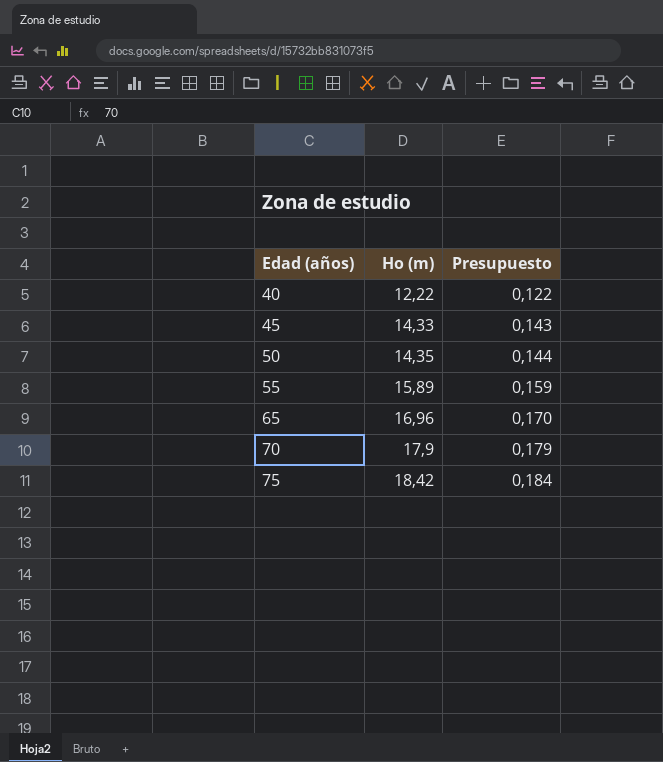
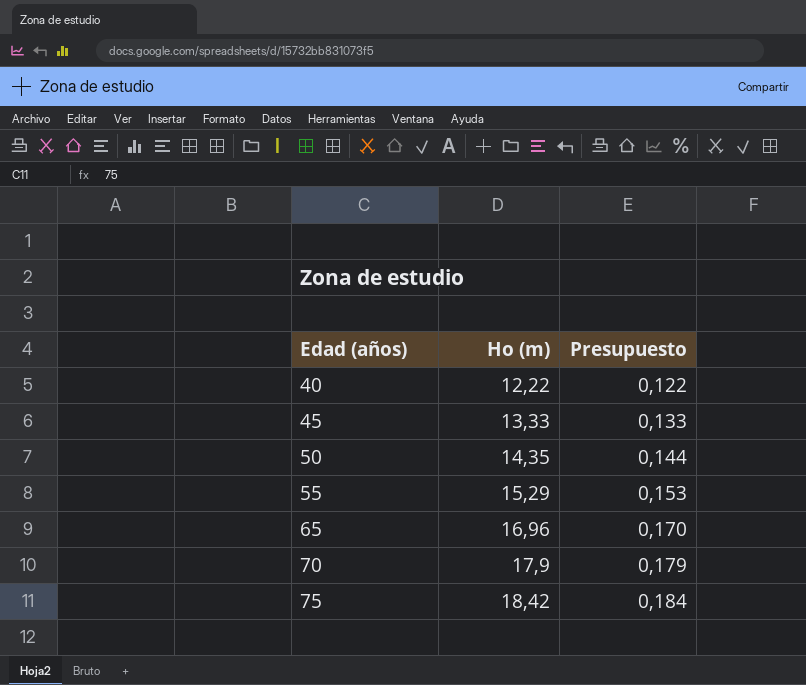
45 | Ho (m): 14,33 -> 13,33
45 | Presupuesto: 0,143 -> 0,133
55 | Ho (m): 15,89 -> 15,29
55 | Presupuesto: 0,159 -> 0,153

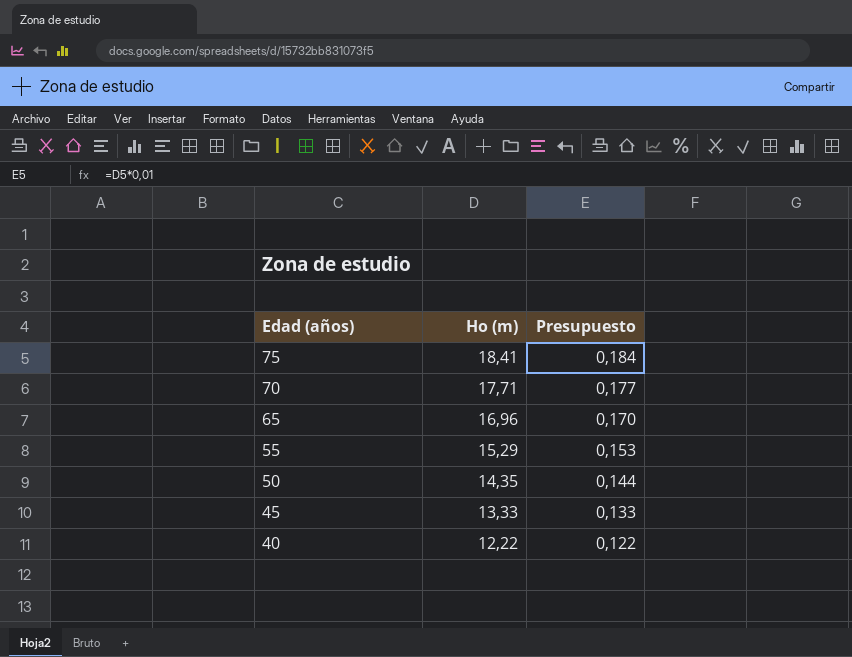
row order: Edad (años) ascending -> Edad (años) descending
75 | Ho (m): 18,42 -> 18,41
70 | Ho (m): 17,9 -> 17,71
70 | Presupuesto: 0,179 -> 0,177

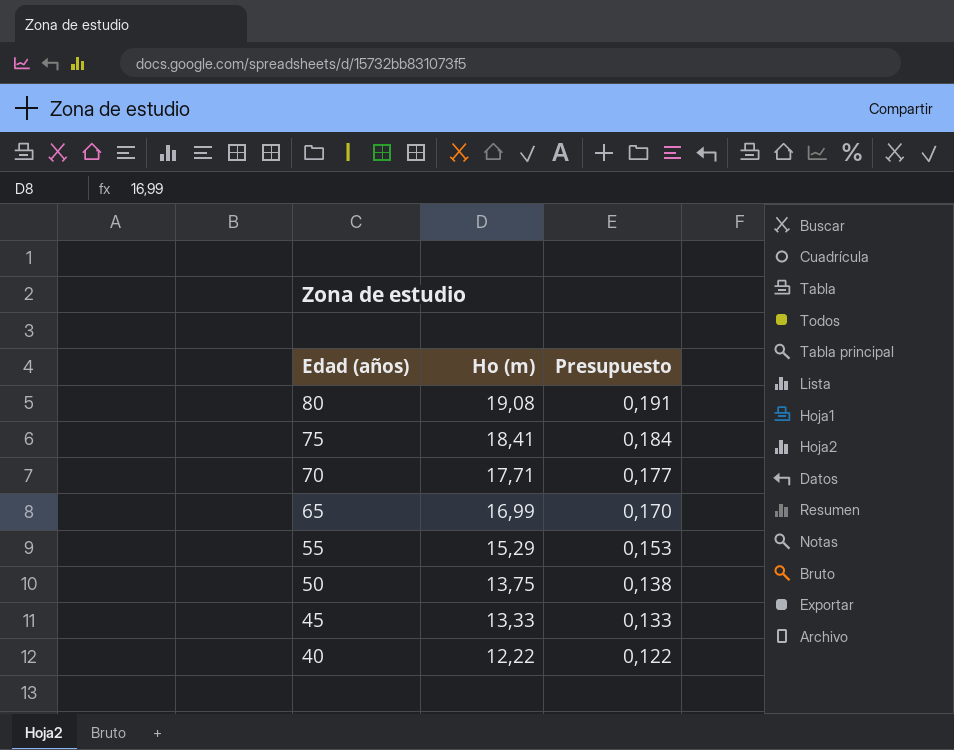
row 80: none -> 19,08 | 0,191
65 | Ho (m): 16,96 -> 16,99
50 | Ho (m): 14,35 -> 13,75
50 | Presupuesto: 0,144 -> 0,138

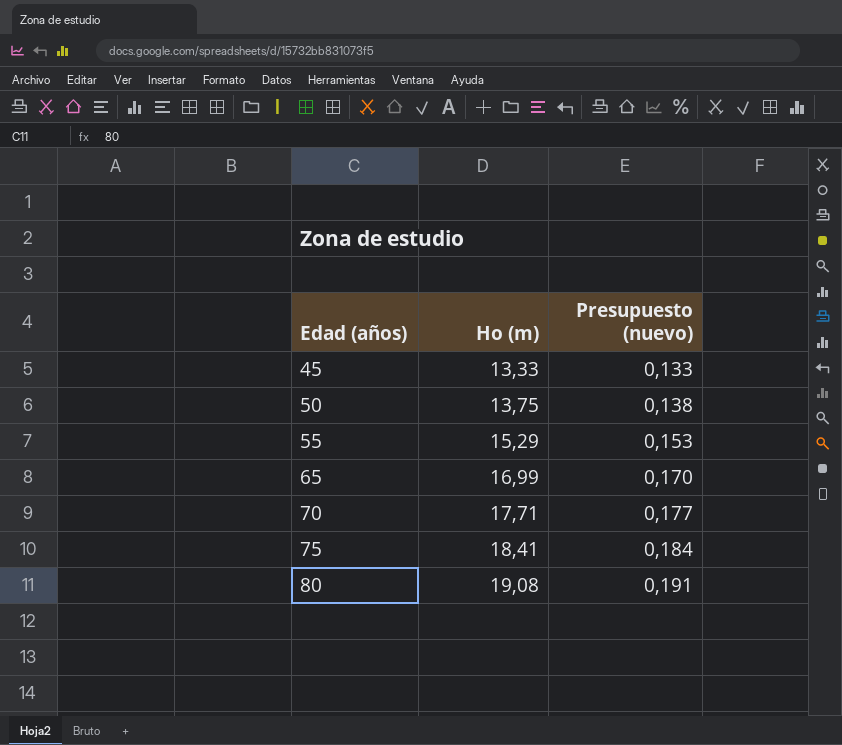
row order: Edad (años) descending -> Edad (años) ascending
column name: Presupuesto -> Presupuesto (nuevo)
row 40: 12,22 | 0,122 -> none

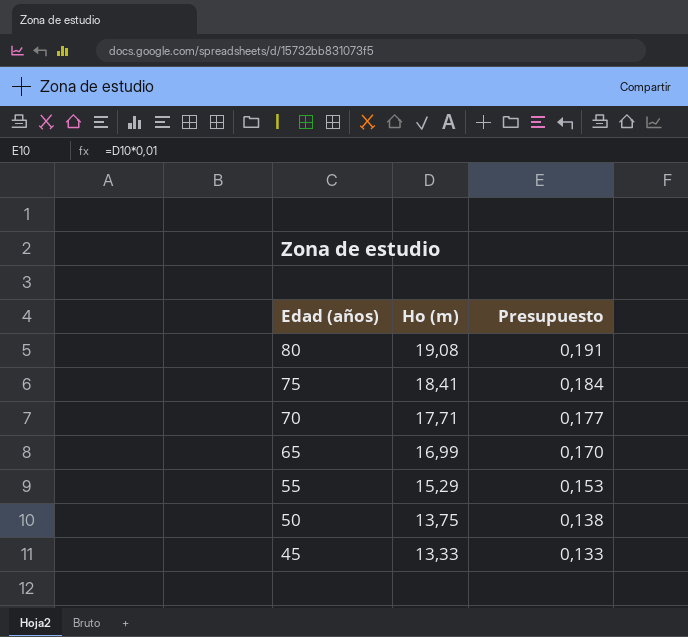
row order: Edad (años) ascending -> Edad (años) descending
column name: Presupuesto (nuevo) -> Presupuesto

